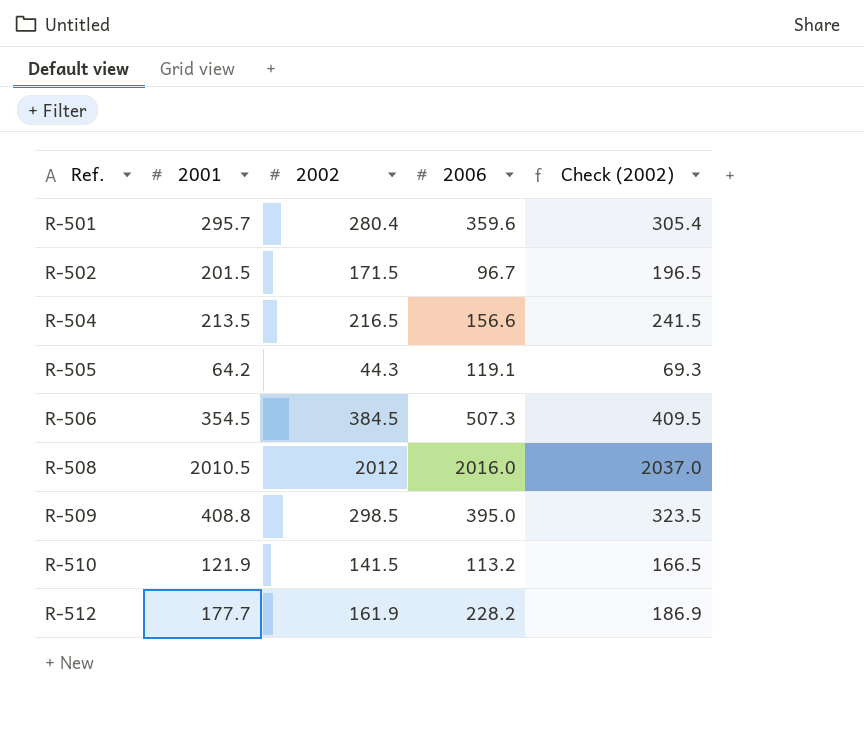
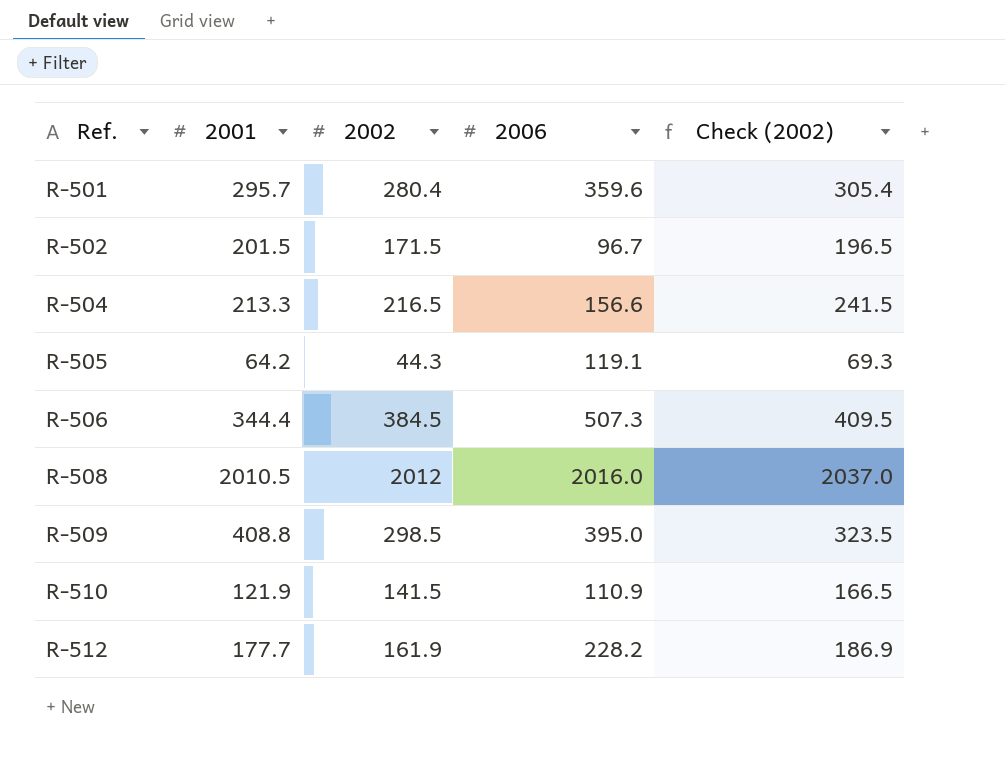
R-504 | 2001: 213.5 -> 213.3
R-506 | 2001: 354.5 -> 344.4
R-510 | 2006: 113.2 -> 110.9

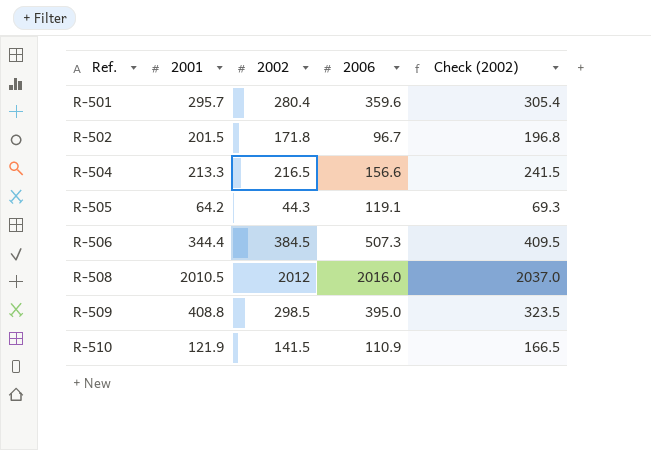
row R-512: 177.7 | 161.9 | 228.2 | 186.9 -> none
R-502 | 2002: 171.5 -> 171.8
R-502 | Check (2002): 196.5 -> 196.8

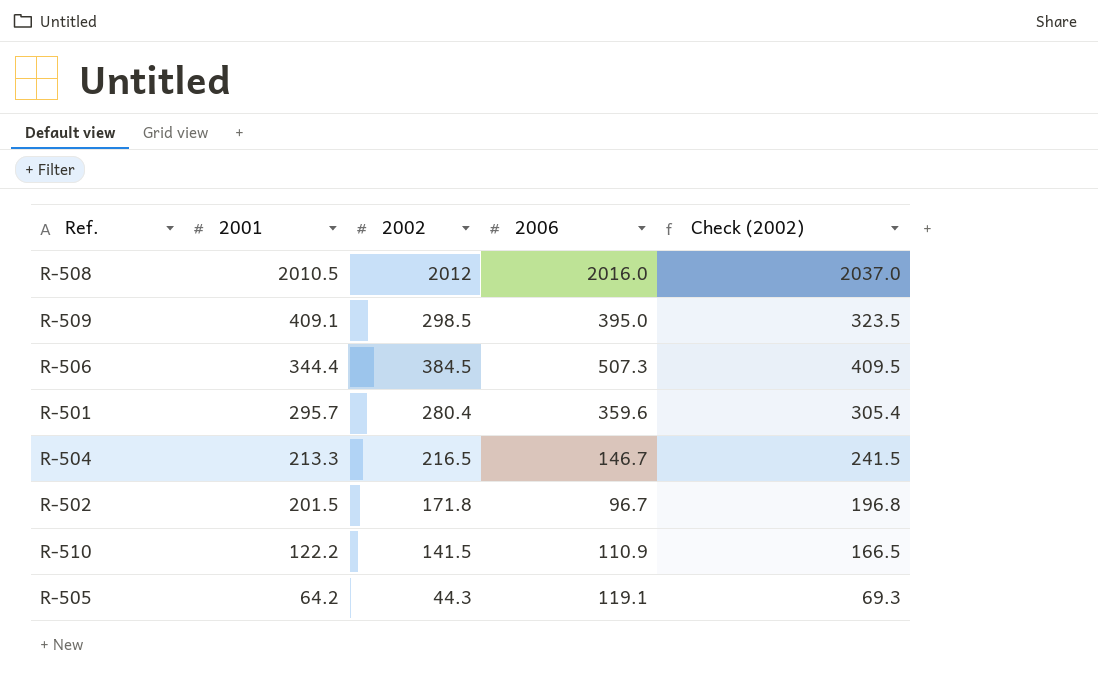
row order: Ref. ascending -> 2001 descending
R-509 | 2001: 408.8 -> 409.1
R-504 | 2006: 156.6 -> 146.7
R-510 | 2001: 121.9 -> 122.2

